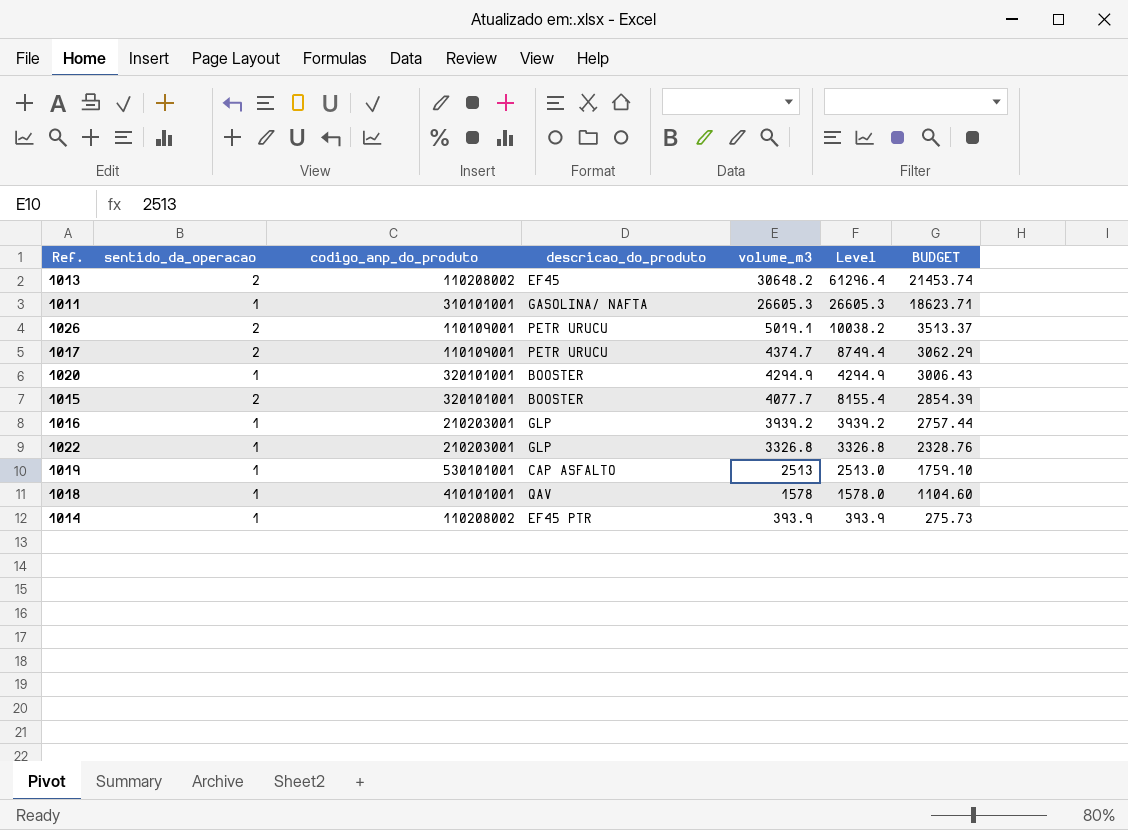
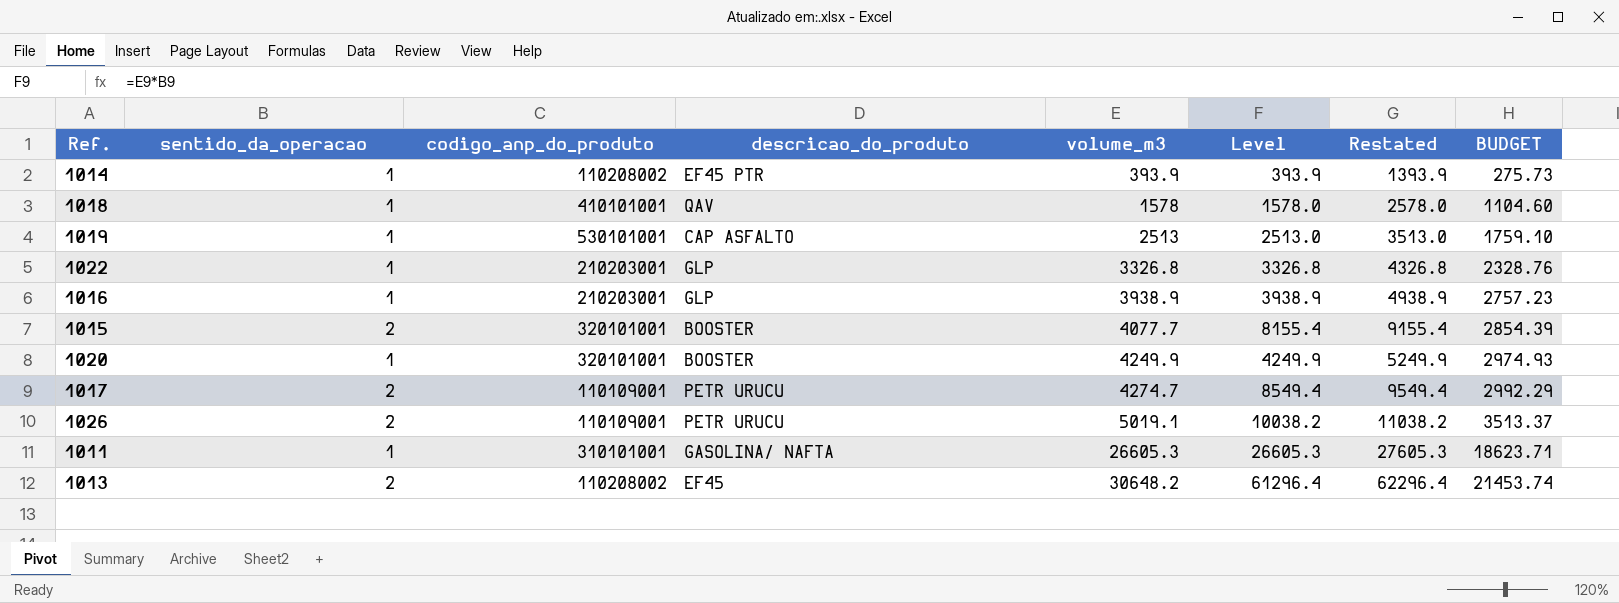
row order: volume_m3 descending -> volume_m3 ascending
column Restated | formula: none -> [Level] + 1000
1016 | volume_m3: 3939.2 -> 3938.9
1016 | Level: 3939.2 -> 3938.9
1016 | BUDGET: 2757.44 -> 2757.23
1020 | volume_m3: 4294.9 -> 4249.9
1020 | Level: 4294.9 -> 4249.9
1020 | BUDGET: 3006.43 -> 2974.93
1017 | volume_m3: 4374.7 -> 4274.7
1017 | Level: 8749.4 -> 8549.4
1017 | BUDGET: 3062.29 -> 2992.29

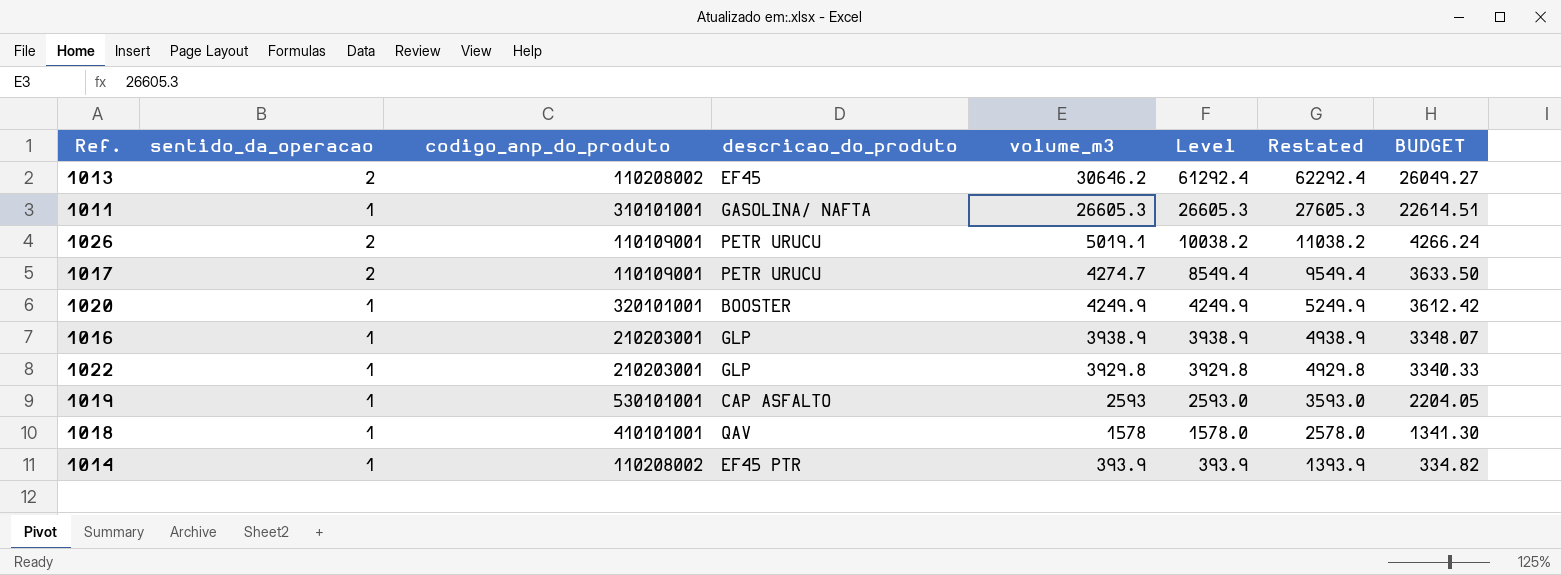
row order: volume_m3 ascending -> volume_m3 descending
column BUDGET | formula: [volume_m3] * 0.7 -> [volume_m3] * 0.85
row 1015: 2 | 320101001 | BOOSTER | 4077.7 | 8155.4 | 9155.4 | 2854.39 -> none
1013 | volume_m3: 30648.2 -> 30646.2
1013 | Level: 61296.4 -> 61292.4
1013 | Restated: 62296.4 -> 62292.4
1022 | volume_m3: 3326.8 -> 3929.8
1022 | Level: 3326.8 -> 3929.8
1022 | Restated: 4326.8 -> 4929.8
1019 | volume_m3: 2513 -> 2593
1019 | Level: 2513.0 -> 2593.0
1019 | Restated: 3513.0 -> 3593.0

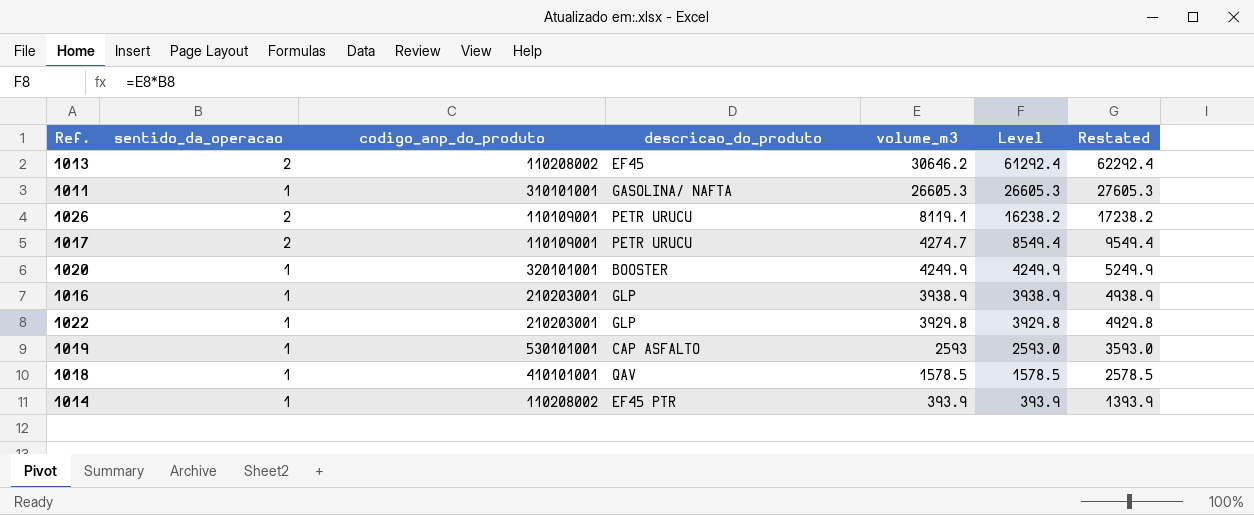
column BUDGET | formula: [volume_m3] * 0.85 -> none
1026 | volume_m3: 5019.1 -> 8119.1
1026 | Level: 10038.2 -> 16238.2
1026 | Restated: 11038.2 -> 17238.2
1018 | volume_m3: 1578 -> 1578.5
1018 | Level: 1578.0 -> 1578.5
1018 | Restated: 2578.0 -> 2578.5

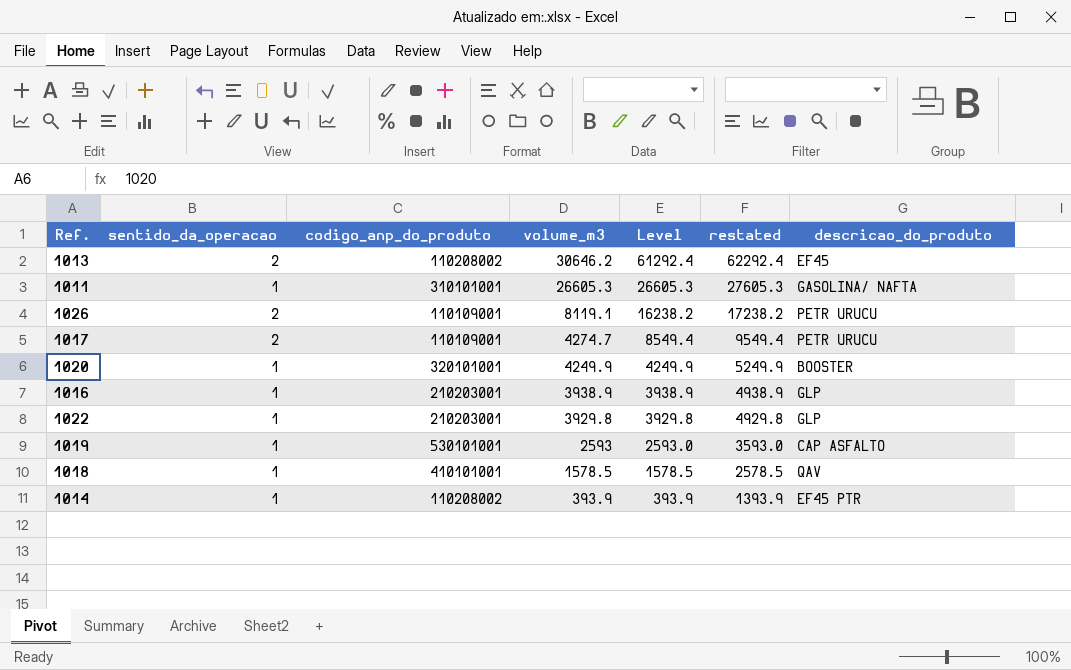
column name: Restated -> restated
column descricao_do_produto | position: 4 -> 7

